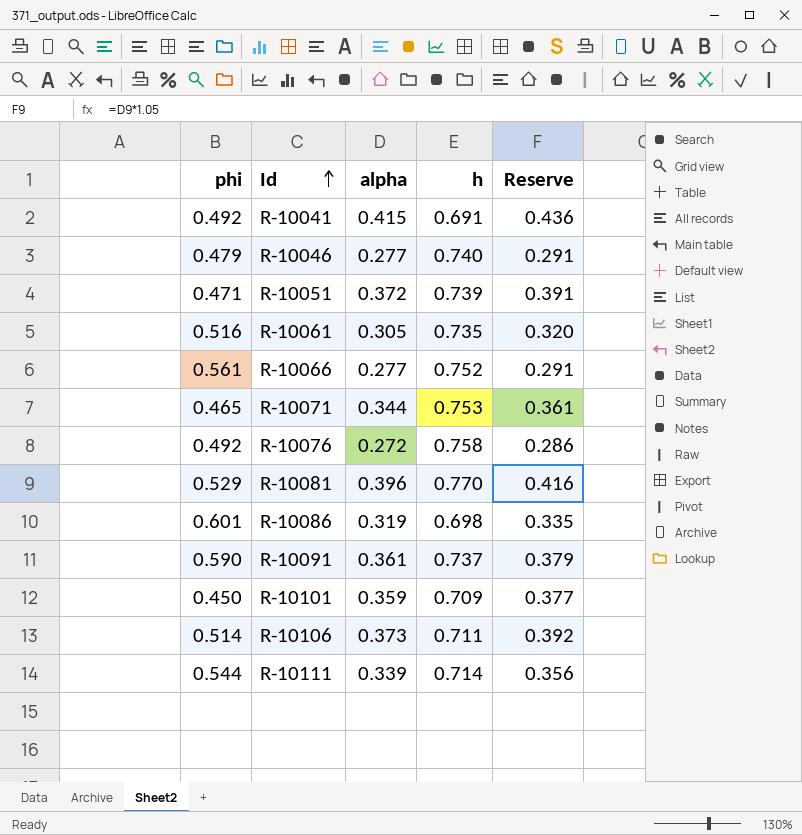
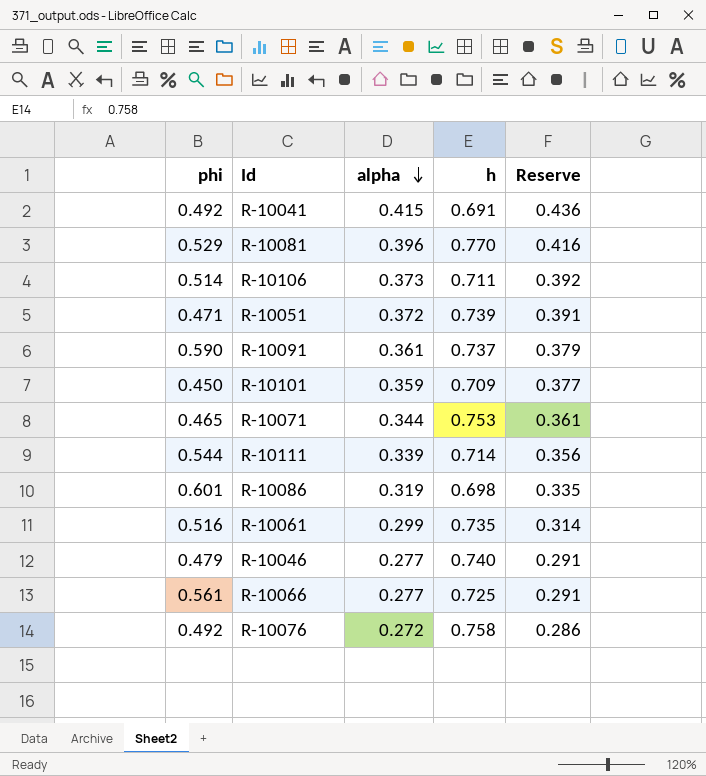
row order: Id ascending -> alpha descending
R-10061 | alpha: 0.305 -> 0.299
R-10061 | Reserve: 0.320 -> 0.314
R-10066 | h: 0.752 -> 0.725

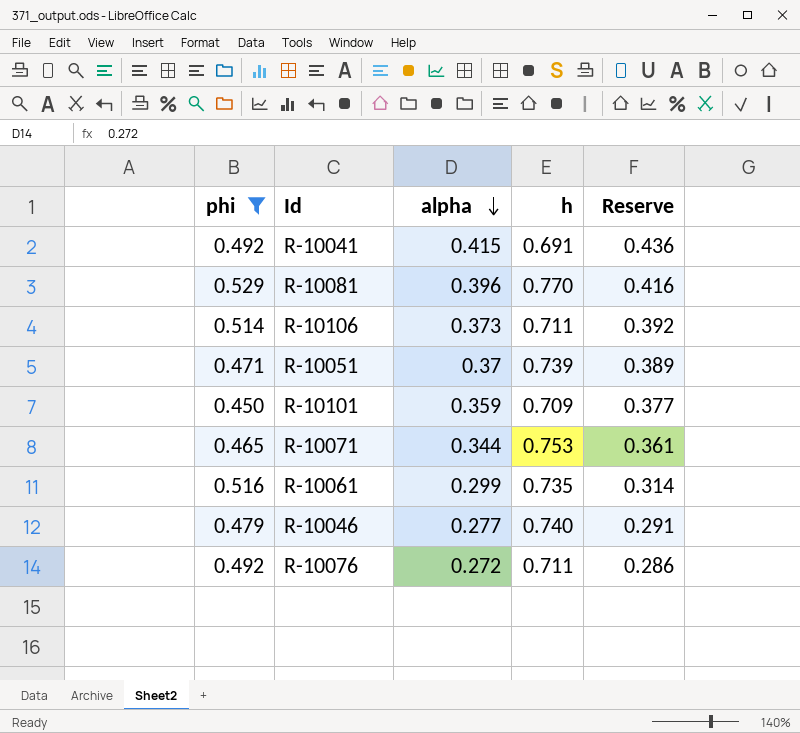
filter: none -> phi <= 0.529
R-10051 | alpha: 0.372 -> 0.37
R-10051 | Reserve: 0.391 -> 0.389
R-10076 | h: 0.758 -> 0.711

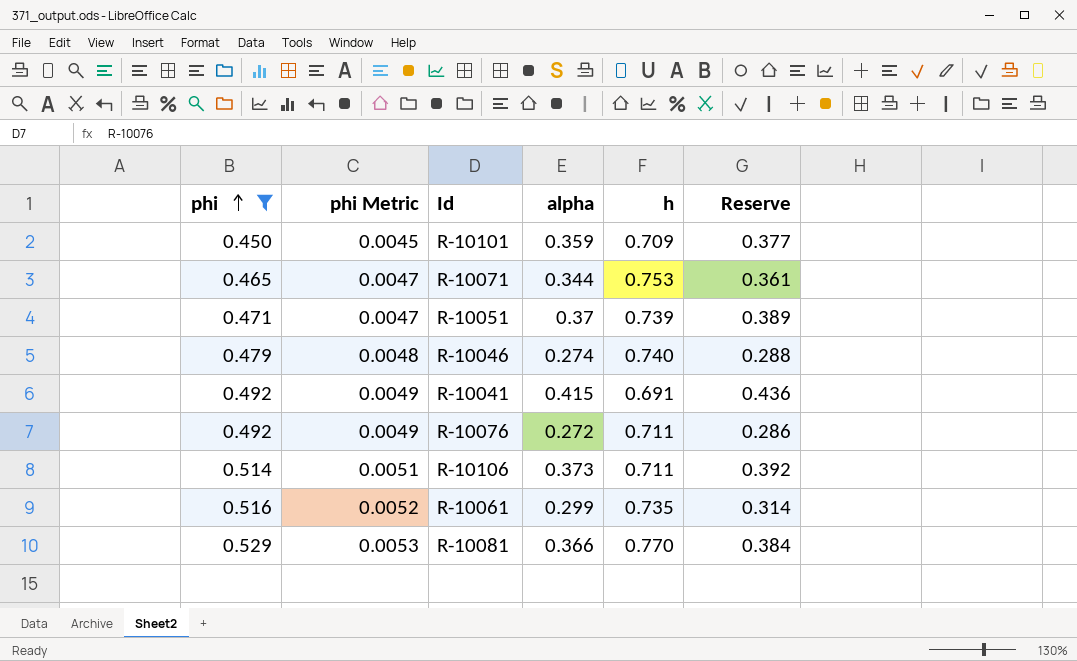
row order: alpha descending -> phi ascending
column phi Metric | formula: none -> [phi] * 0.01
R-10046 | alpha: 0.277 -> 0.274
R-10046 | Reserve: 0.291 -> 0.288
R-10081 | alpha: 0.396 -> 0.366
R-10081 | Reserve: 0.416 -> 0.384

